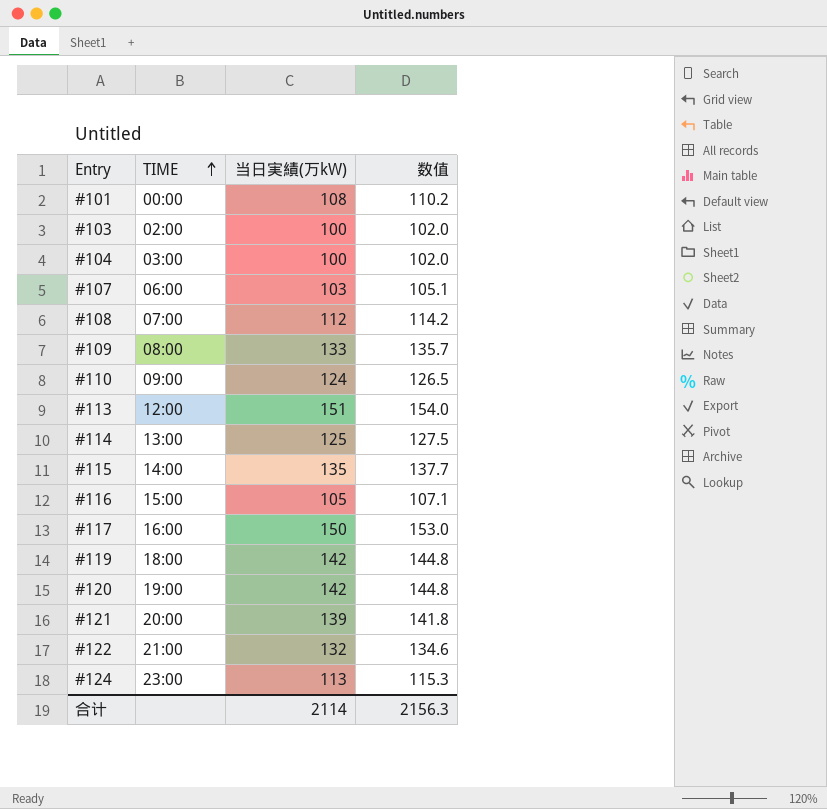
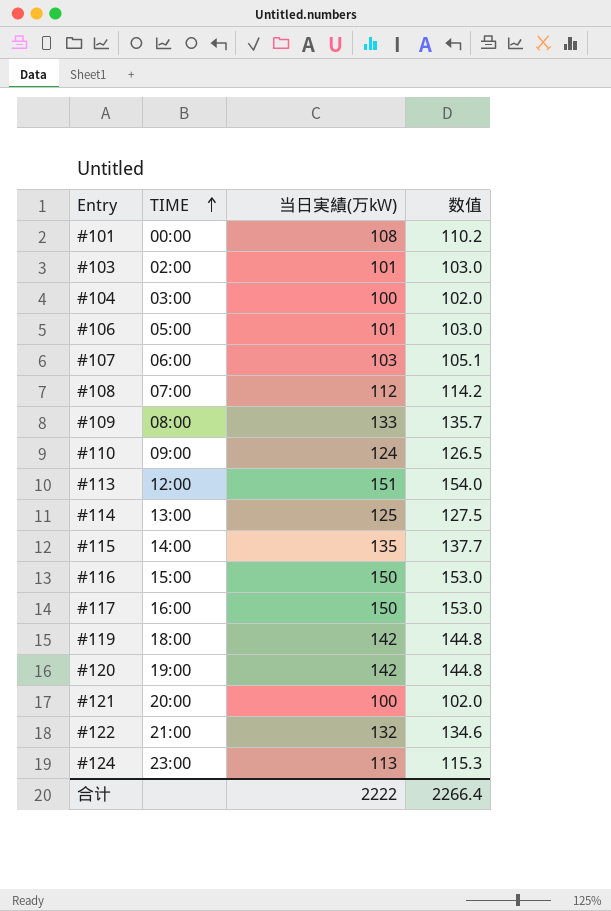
#103 | 当日実績(万kW): 100 -> 101
#103 | 数值: 102.0 -> 103.0
row #106: none -> 05:00 | 101 | 103.0
#116 | 当日実績(万kW): 105 -> 150
#116 | 数值: 107.1 -> 153.0
#121 | 当日実績(万kW): 139 -> 100
#121 | 数值: 141.8 -> 102.0
合计 | 当日実績(万kW): 2114 -> 2222
合计 | 数值: 2156.3 -> 2266.4

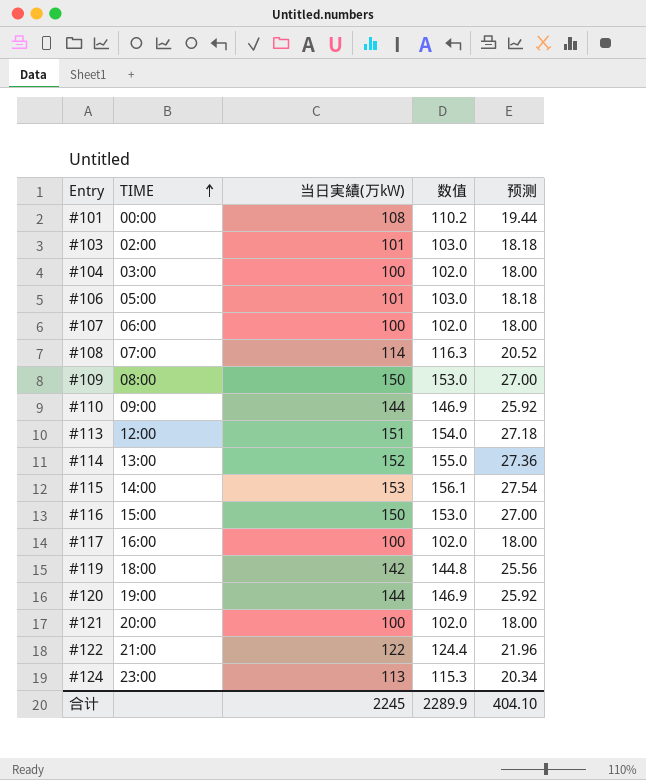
column 预测 | formula: none -> [当日実績(万kW)] * 0.18
#107 | 当日実績(万kW): 103 -> 100
#107 | 数值: 105.1 -> 102.0
#108 | 当日実績(万kW): 112 -> 114
#108 | 数值: 114.2 -> 116.3
#109 | 当日実績(万kW): 133 -> 150
#109 | 数值: 135.7 -> 153.0
#110 | 当日実績(万kW): 124 -> 144
#110 | 数值: 126.5 -> 146.9
#114 | 当日実績(万kW): 125 -> 152
#114 | 数值: 127.5 -> 155.0
#115 | 当日実績(万kW): 135 -> 153
#115 | 数值: 137.7 -> 156.1
#117 | 当日実績(万kW): 150 -> 100
#117 | 数值: 153.0 -> 102.0
#120 | 当日実績(万kW): 142 -> 144
#120 | 数值: 144.8 -> 146.9
#122 | 当日実績(万kW): 132 -> 122
#122 | 数值: 134.6 -> 124.4
合计 | 当日実績(万kW): 2222 -> 2245
合计 | 数值: 2266.4 -> 2289.9

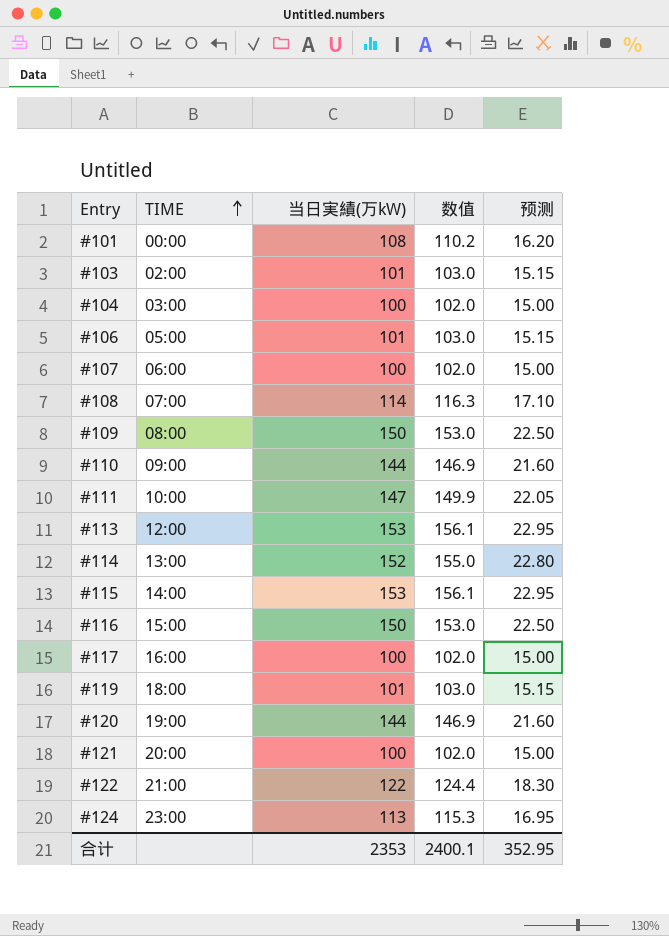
column 预测 | formula: [当日実績(万kW)] * 0.18 -> [当日実績(万kW)] * 0.15
row #111: none -> 10:00 | 147 | 149.9 | 22.05
#113 | 当日実績(万kW): 151 -> 153
#113 | 数值: 154.0 -> 156.1
#119 | 当日実績(万kW): 142 -> 101
#119 | 数值: 144.8 -> 103.0
合计 | 当日実績(万kW): 2245 -> 2353
合计 | 数值: 2289.9 -> 2400.1
合计 | 预测: 404.10 -> 352.95

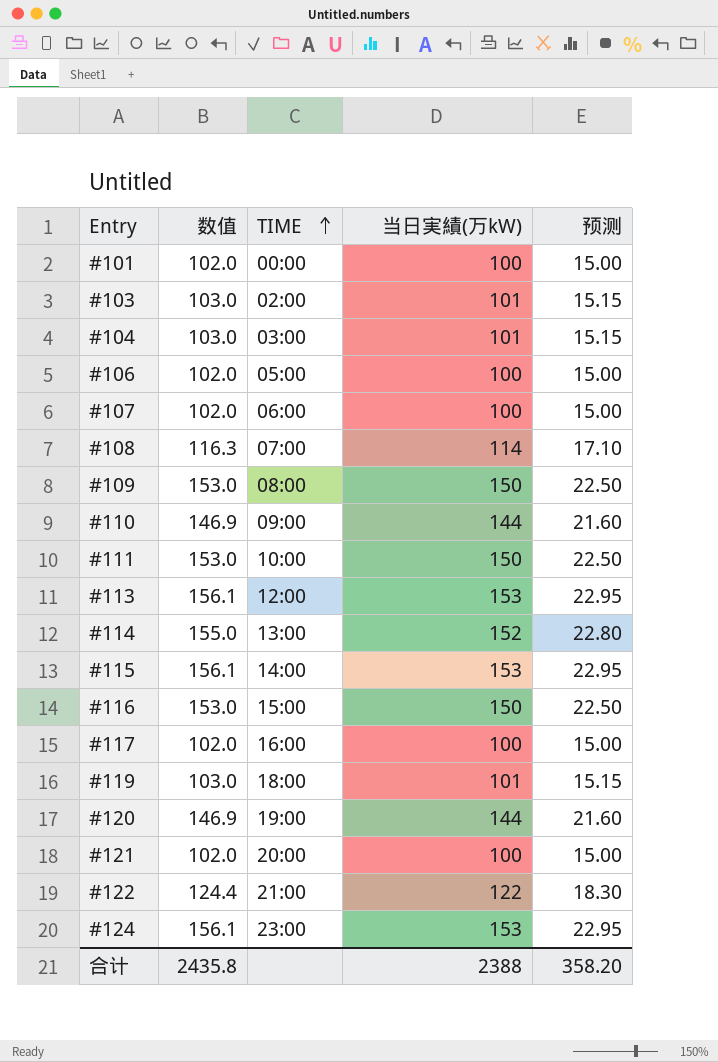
column 数值 | position: 4 -> 2
#101 | 数值: 110.2 -> 102.0
#101 | 当日実績(万kW): 108 -> 100
#101 | 预测: 16.20 -> 15.00
#104 | 数值: 102.0 -> 103.0
#104 | 当日実績(万kW): 100 -> 101
#104 | 预测: 15.00 -> 15.15
#106 | 数值: 103.0 -> 102.0
#106 | 当日実績(万kW): 101 -> 100
#106 | 预测: 15.15 -> 15.00
#111 | 数值: 149.9 -> 153.0
#111 | 当日実績(万kW): 147 -> 150
#111 | 预测: 22.05 -> 22.50
#124 | 数值: 115.3 -> 156.1
#124 | 当日実績(万kW): 113 -> 153
#124 | 预测: 16.95 -> 22.95
合计 | 数值: 2400.1 -> 2435.8
合计 | 当日実績(万kW): 2353 -> 2388
合计 | 预测: 352.95 -> 358.20

